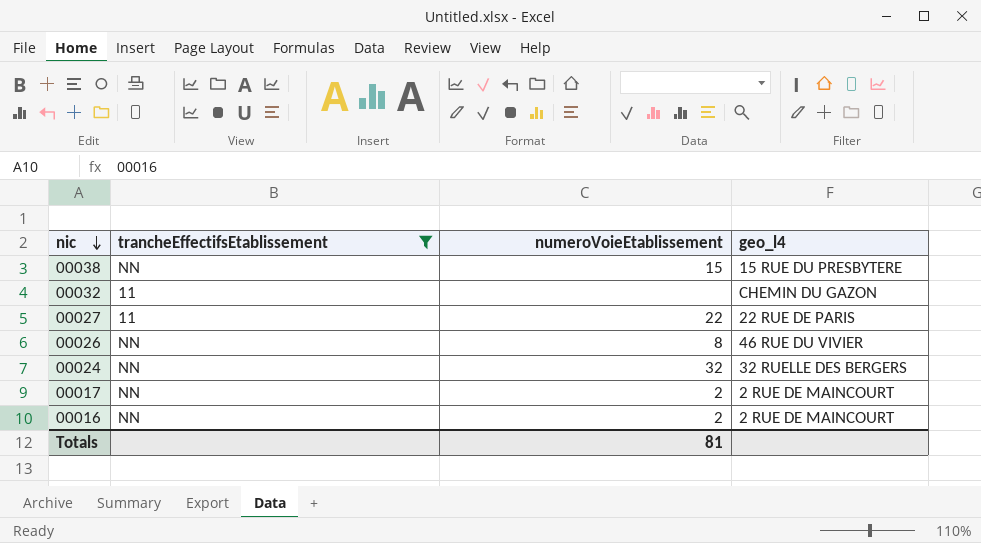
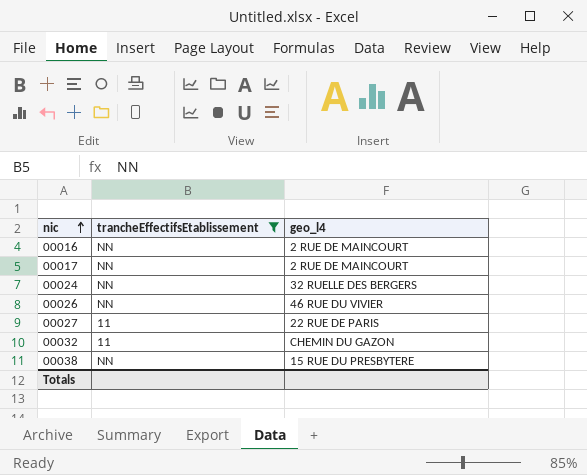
row order: nic descending -> nic ascending
column numeroVoieEtablissement | position: 3 -> none

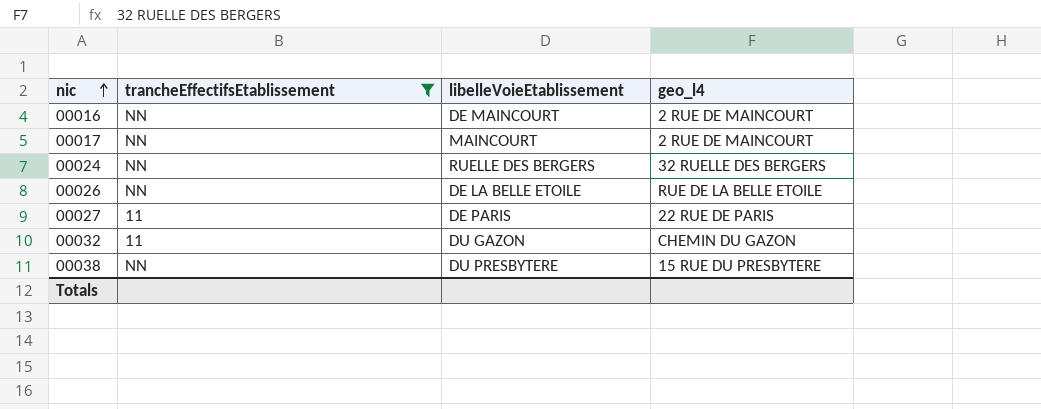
column libelleVoieEtablissement | position: none -> 3
00026 | geo_l4: 46 RUE DU VIVIER -> RUE DE LA BELLE ETOILE

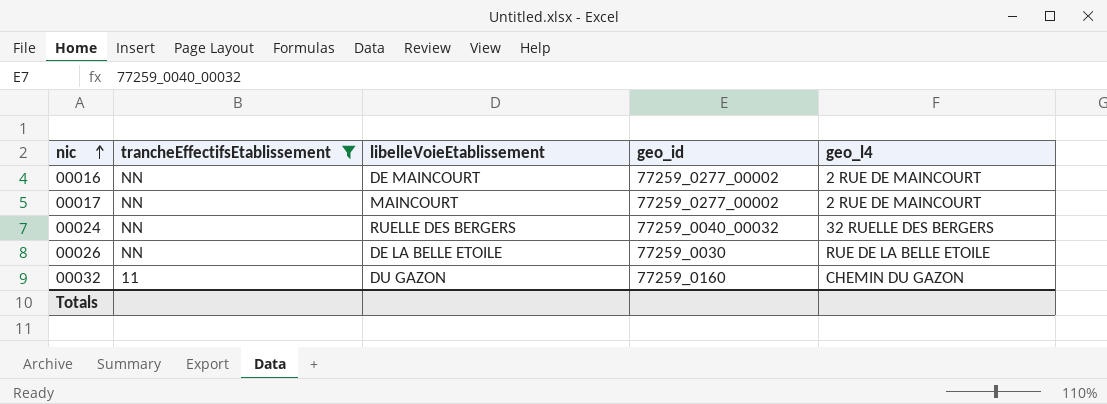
column geo_id | position: none -> 4
row 00027: 11 | DE PARIS | 22 RUE DE PARIS -> none
row 00038: NN | DU PRESBYTERE | 15 RUE DU PRESBYTERE -> none

